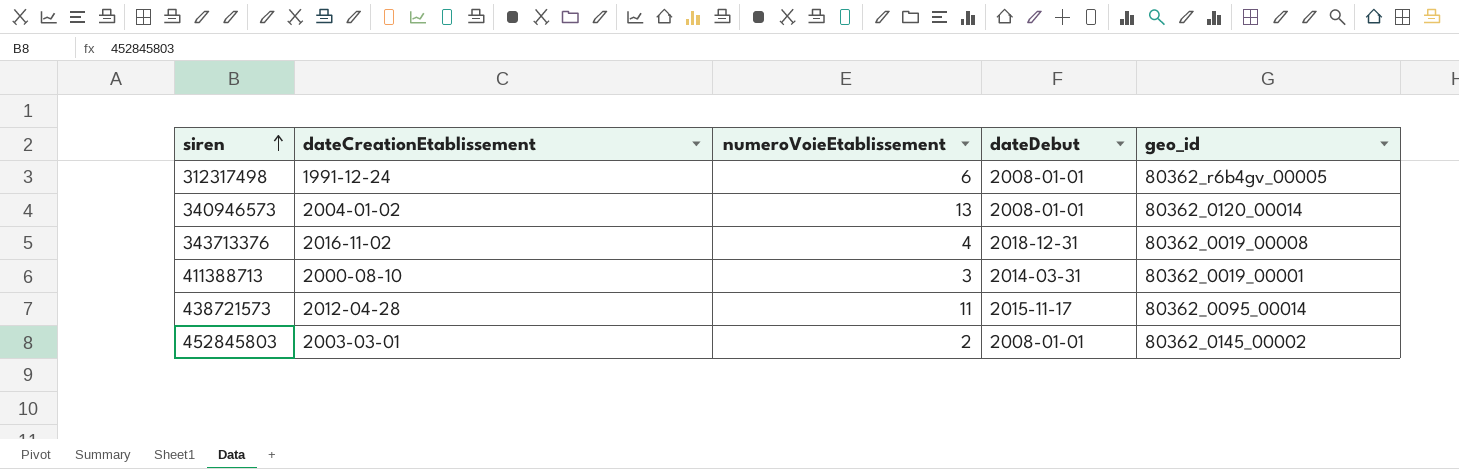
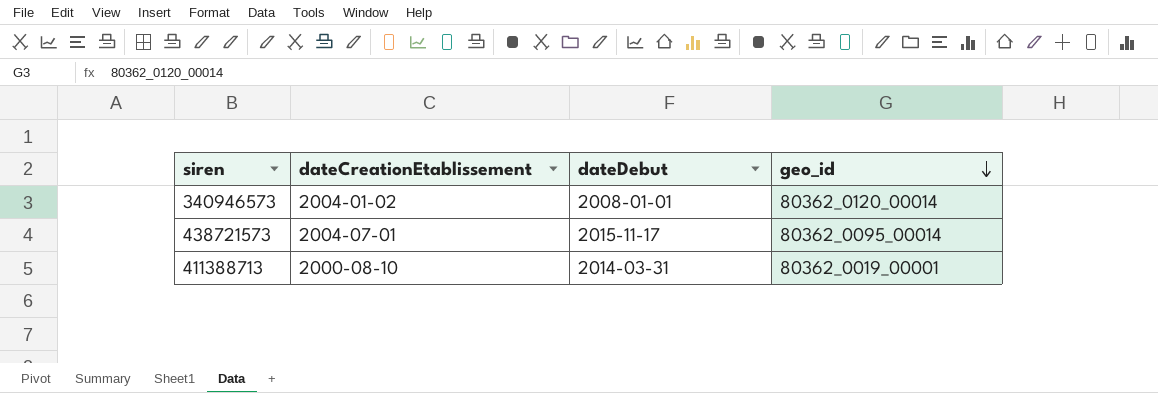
row order: siren ascending -> geo_id descending
column numeroVoieEtablissement | position: 3 -> none
row 312317498: 1991-12-24 | 6 | 2008-01-01 | 80362_r6b4gv_00005 -> none
row 343713376: 2016-11-02 | 4 | 2018-12-31 | 80362_0019_00008 -> none
row 452845803: 2003-03-01 | 2 | 2008-01-01 | 80362_0145_00002 -> none
438721573 | dateCreationEtablissement: 2012-04-28 -> 2004-07-01

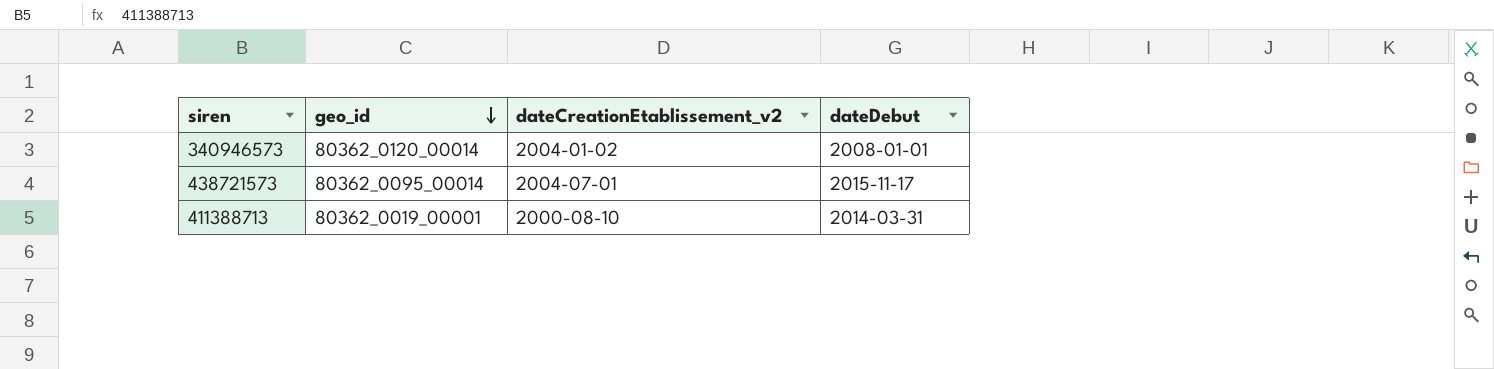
column geo_id | position: 4 -> 2
column name: dateCreationEtablissement -> dateCreationEtablissement_v2

